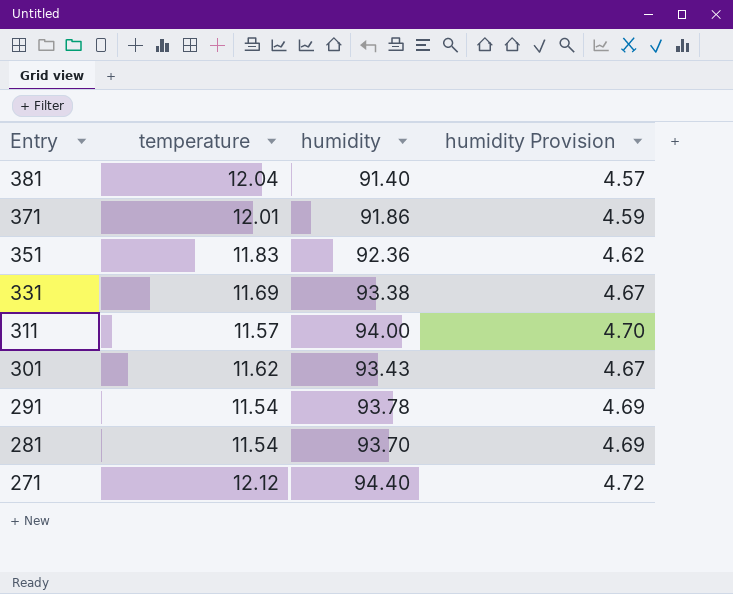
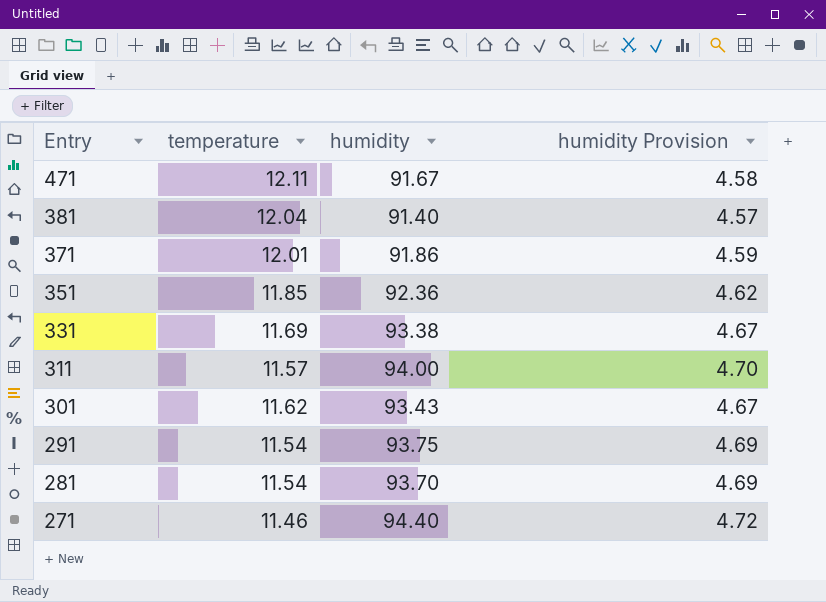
row 471: none -> 12.11 | 91.67 | 4.58
351 | temperature: 11.83 -> 11.85
291 | humidity: 93.78 -> 93.75
271 | temperature: 12.12 -> 11.46

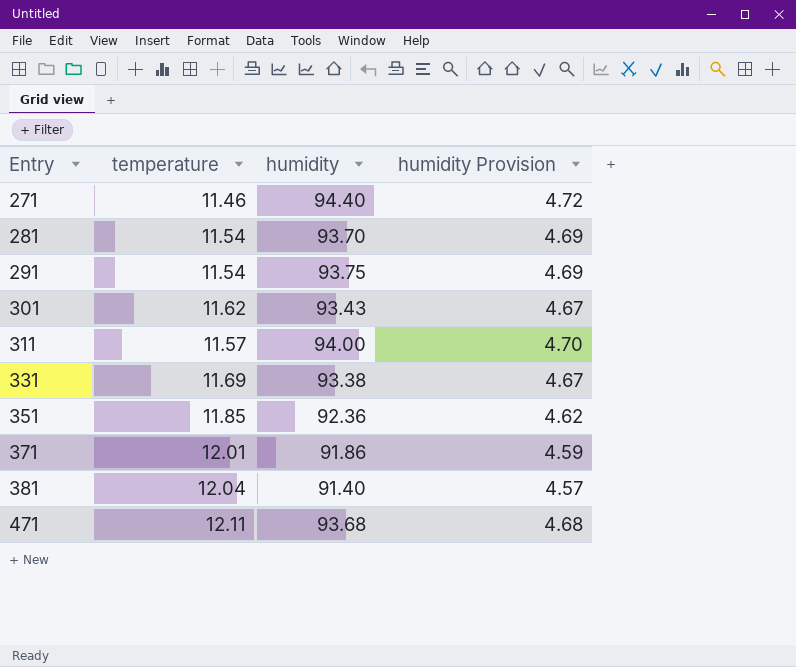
row order: Entry descending -> Entry ascending
471 | humidity: 91.67 -> 93.68
471 | humidity Provision: 4.58 -> 4.68

